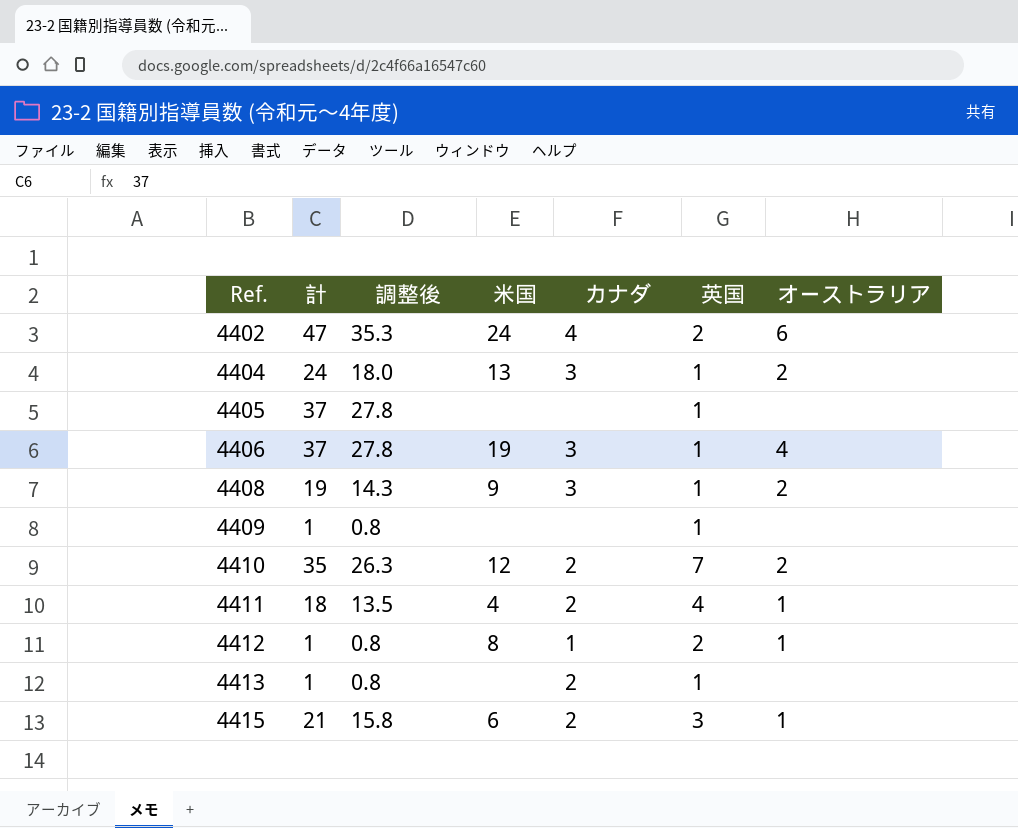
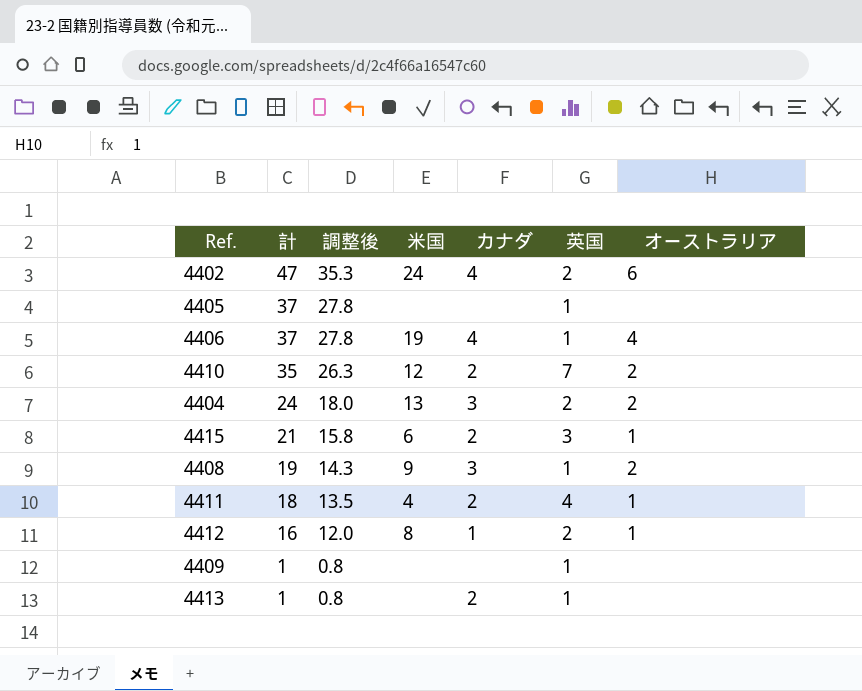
row order: Ref. ascending -> 計 descending
4406 | カナダ: 3 -> 4
4404 | 英国: 1 -> 2
4412 | 計: 1 -> 16
4412 | 調整後: 0.8 -> 12.0

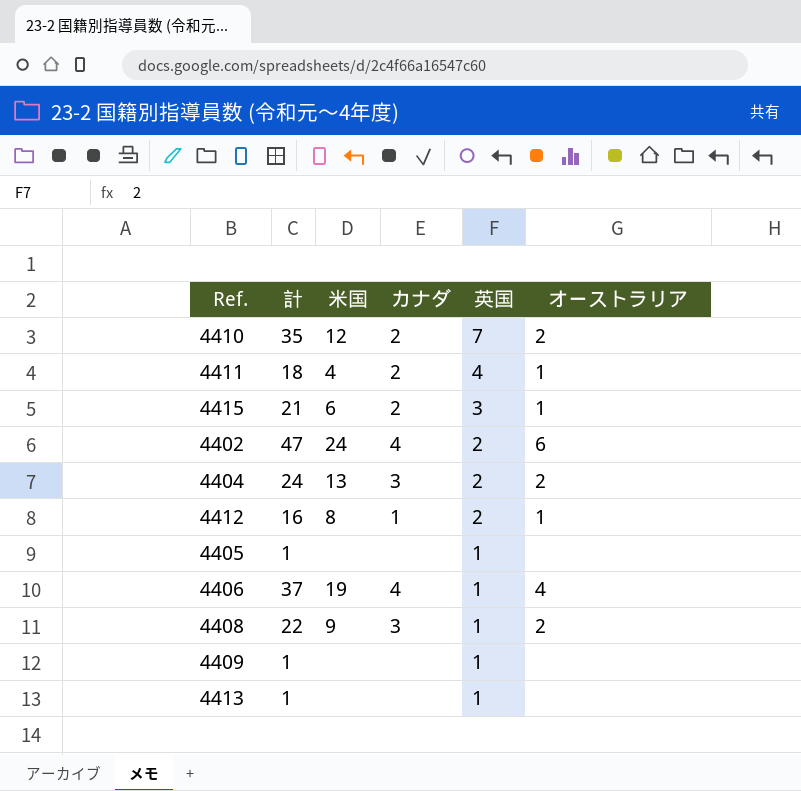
row order: 計 descending -> 英国 descending
column 調整後 | formula: [計] * 0.75 -> none
4405 | 計: 37 -> 1
4408 | 計: 19 -> 22
4413 | カナダ: 2 -> none

